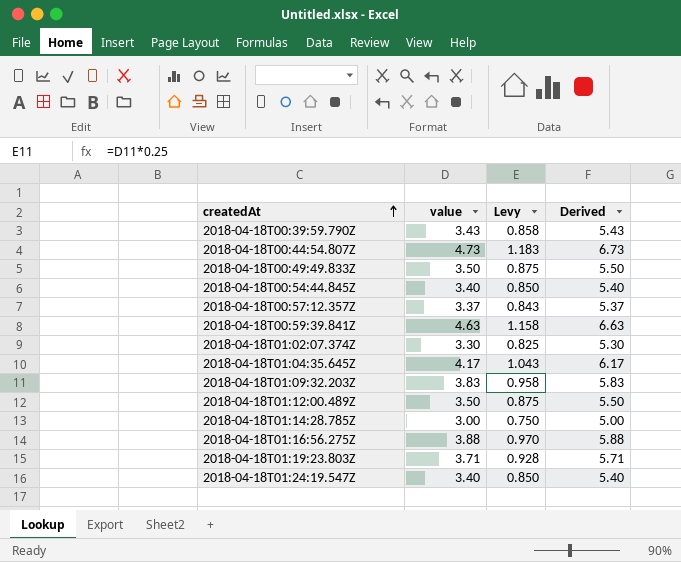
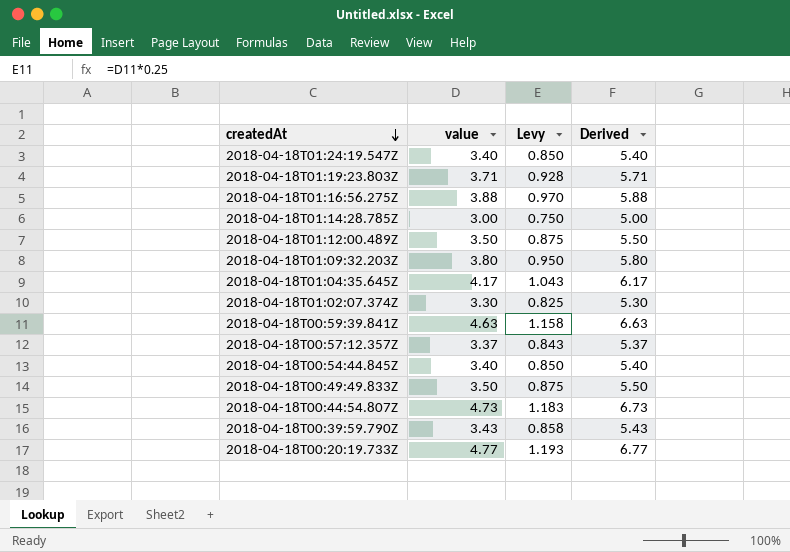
row order: createdAt ascending -> createdAt descending
2018-04-18T01:09:32.203Z | value: 3.83 -> 3.80
2018-04-18T01:09:32.203Z | Levy: 0.958 -> 0.950
2018-04-18T01:09:32.203Z | Derived: 5.83 -> 5.80
row 2018-04-18T00:20:19.733Z: none -> 4.77 | 1.193 | 6.77

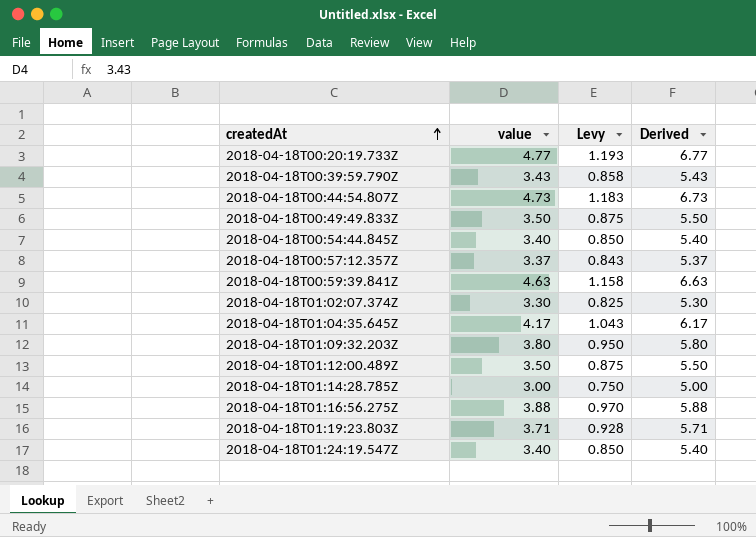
row order: createdAt descending -> createdAt ascending

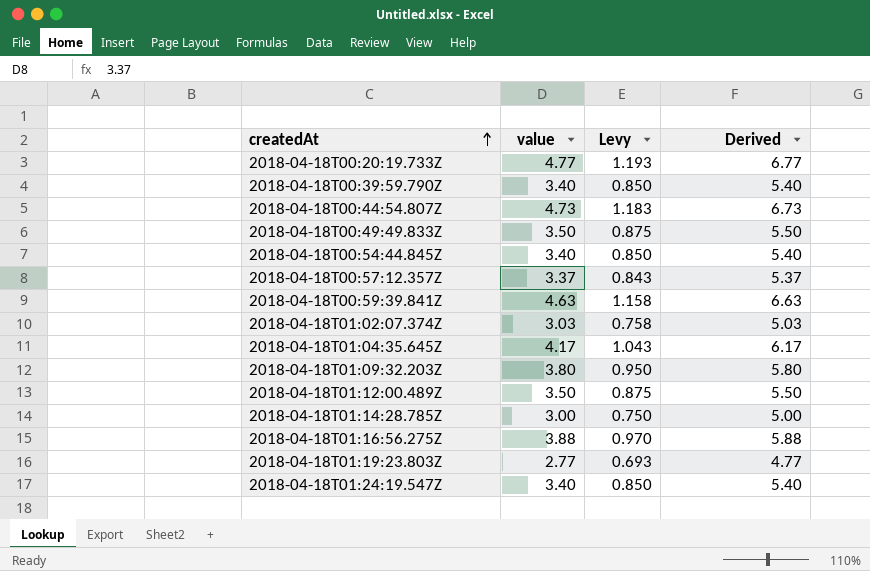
2018-04-18T00:39:59.790Z | value: 3.43 -> 3.40
2018-04-18T00:39:59.790Z | Levy: 0.858 -> 0.850
2018-04-18T00:39:59.790Z | Derived: 5.43 -> 5.40
2018-04-18T01:02:07.374Z | value: 3.30 -> 3.03
2018-04-18T01:02:07.374Z | Levy: 0.825 -> 0.758
2018-04-18T01:02:07.374Z | Derived: 5.30 -> 5.03
2018-04-18T01:19:23.803Z | value: 3.71 -> 2.77
2018-04-18T01:19:23.803Z | Levy: 0.928 -> 0.693
2018-04-18T01:19:23.803Z | Derived: 5.71 -> 4.77

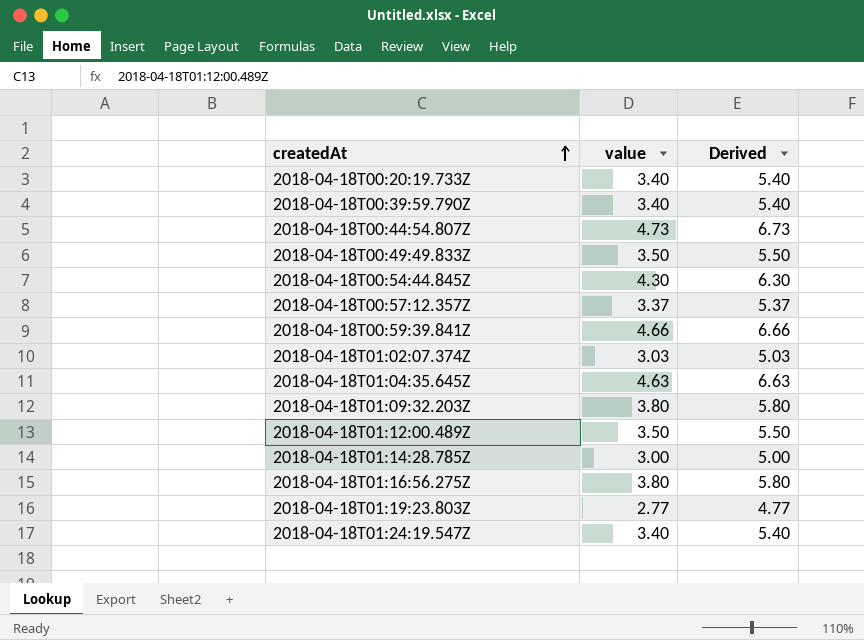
column Levy | formula: [value] * 0.25 -> none
2018-04-18T00:20:19.733Z | value: 4.77 -> 3.40
2018-04-18T00:20:19.733Z | Derived: 6.77 -> 5.40
2018-04-18T00:54:44.845Z | value: 3.40 -> 4.30
2018-04-18T00:54:44.845Z | Derived: 5.40 -> 6.30
2018-04-18T00:59:39.841Z | value: 4.63 -> 4.66
2018-04-18T00:59:39.841Z | Derived: 6.63 -> 6.66
2018-04-18T01:04:35.645Z | value: 4.17 -> 4.63
2018-04-18T01:04:35.645Z | Derived: 6.17 -> 6.63
2018-04-18T01:16:56.275Z | value: 3.88 -> 3.80
2018-04-18T01:16:56.275Z | Derived: 5.88 -> 5.80

